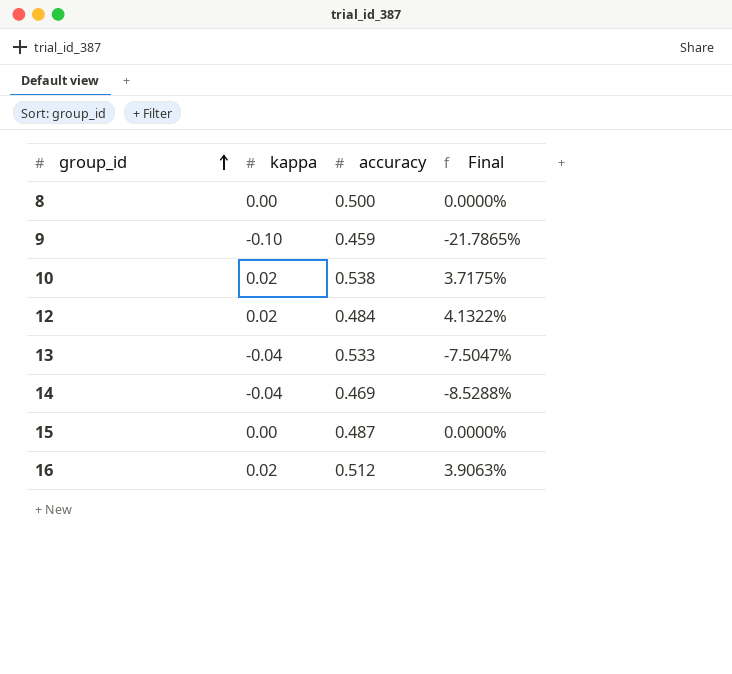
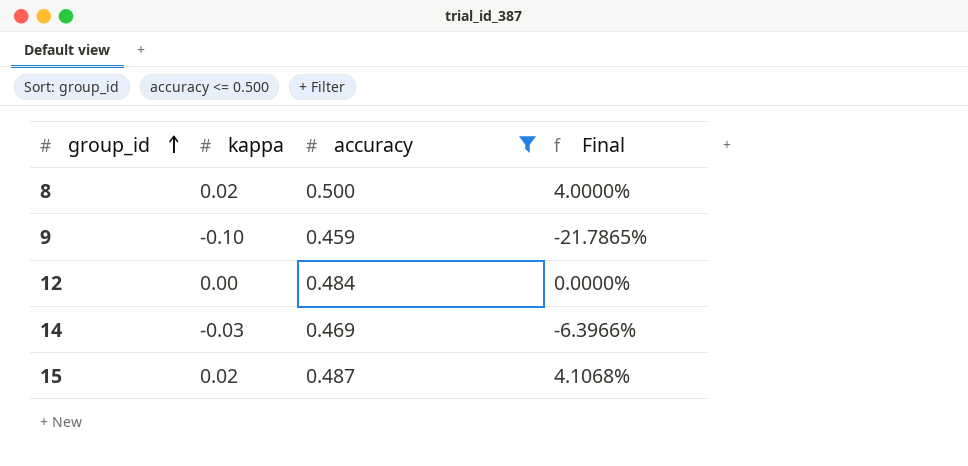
filter: none -> accuracy <= 0.500
8 | kappa: 0.00 -> 0.02
8 | Final: 0.0000% -> 4.0000%
12 | kappa: 0.02 -> 0.00
12 | Final: 4.1322% -> 0.0000%
14 | kappa: -0.04 -> -0.03
14 | Final: -8.5288% -> -6.3966%
15 | kappa: 0.00 -> 0.02
15 | Final: 0.0000% -> 4.1068%

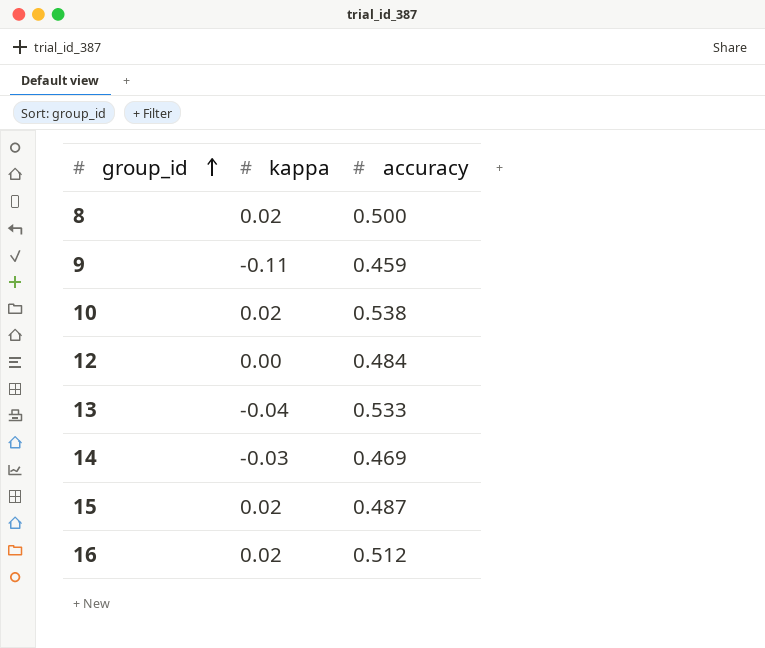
filter: accuracy <= 0.500 -> none
column Final | formula: [kappa] / [accuracy] -> none
9 | kappa: -0.10 -> -0.11

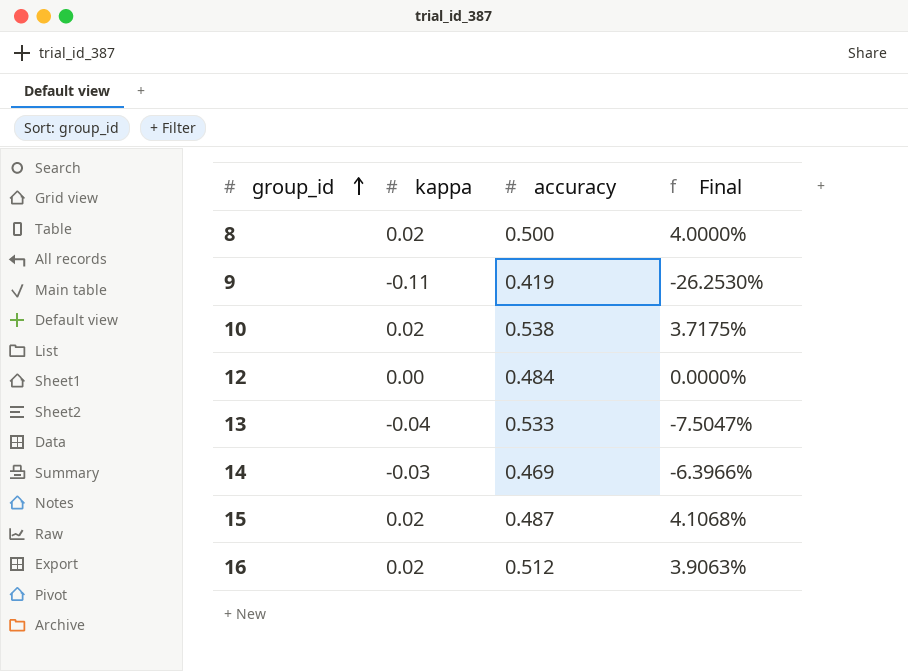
column Final | formula: none -> [kappa] / [accuracy]
9 | accuracy: 0.459 -> 0.419

